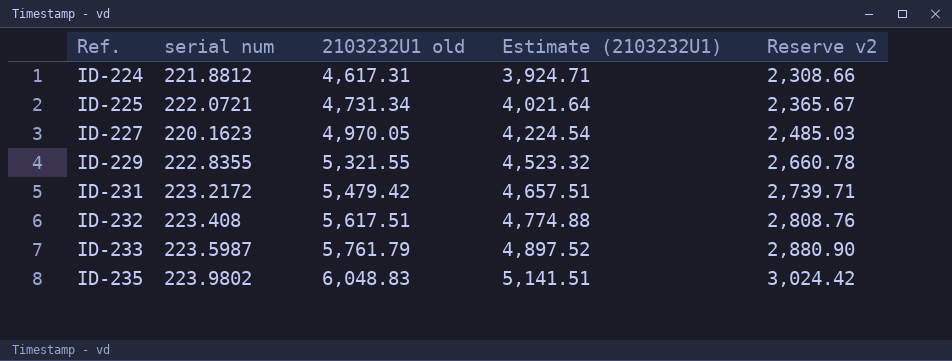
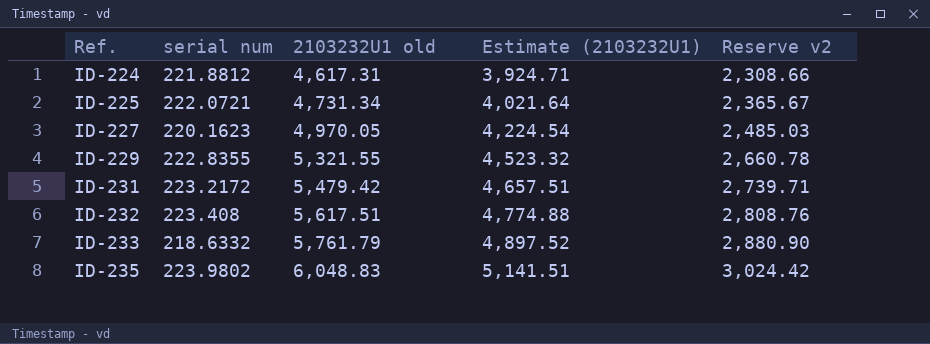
ID-233 | serial num: 223.5987 -> 218.6332

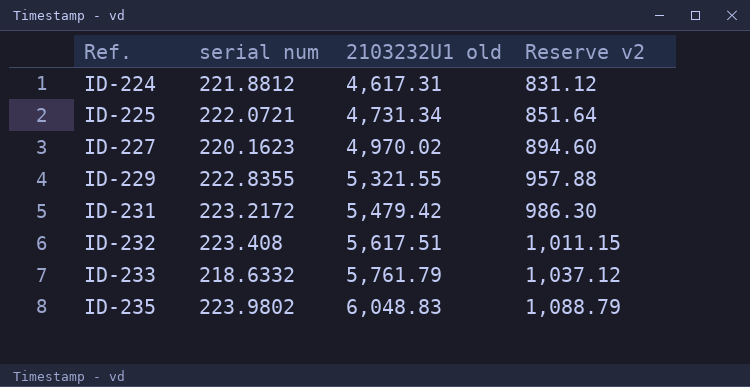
column Estimate (2103232U1) | formula: [2103232U1 old] * 0.85 -> none
column Reserve v2 | formula: [2103232U1 old] * 0.5 -> [2103232U1 old] * 0.18
ID-227 | 2103232U1 old: 4,970.05 -> 4,970.02

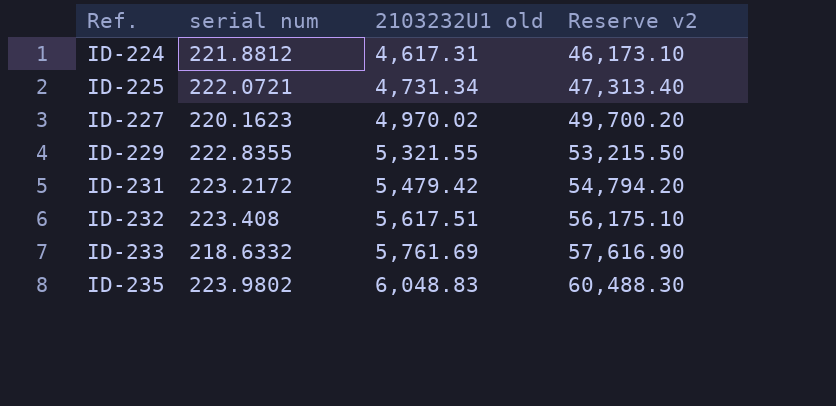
column Reserve v2 | formula: [2103232U1 old] * 0.18 -> [2103232U1 old] * 10
ID-233 | 2103232U1 old: 5,761.79 -> 5,761.69

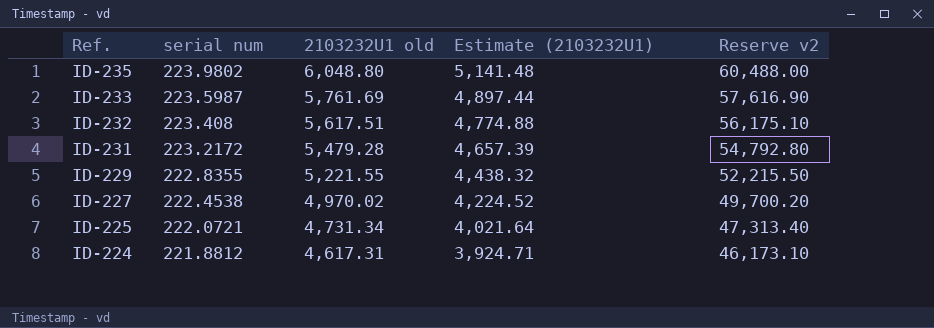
row order: Ref. ascending -> Ref. descending
column Estimate (2103232U1) | formula: none -> [2103232U1 old] * 0.85
ID-235 | 2103232U1 old: 6,048.83 -> 6,048.80
ID-235 | Reserve v2: 60,488.30 -> 60,488.00
ID-233 | serial num: 218.6332 -> 223.5987
ID-231 | 2103232U1 old: 5,479.42 -> 5,479.28
ID-231 | Reserve v2: 54,794.20 -> 54,792.80
ID-229 | 2103232U1 old: 5,321.55 -> 5,221.55
ID-229 | Reserve v2: 53,215.50 -> 52,215.50
ID-227 | serial num: 220.1623 -> 222.4538

